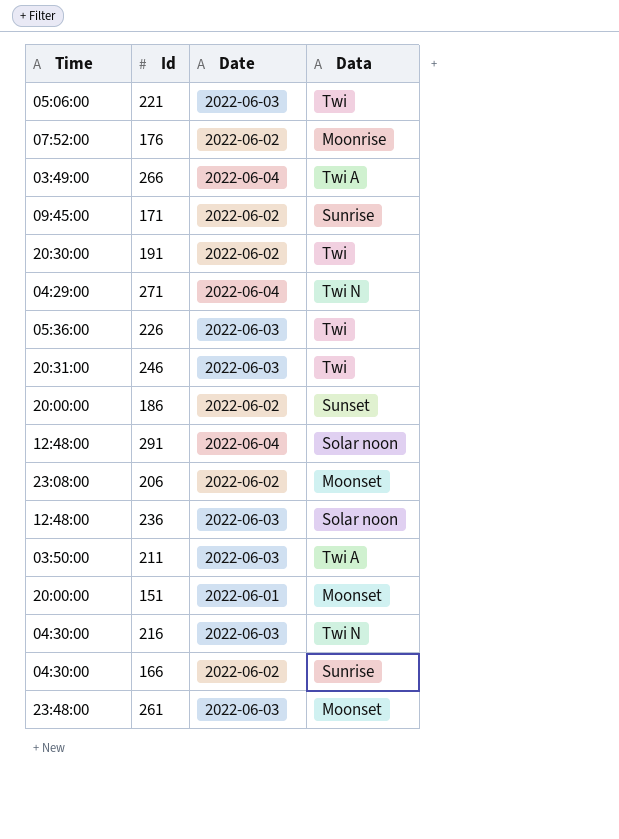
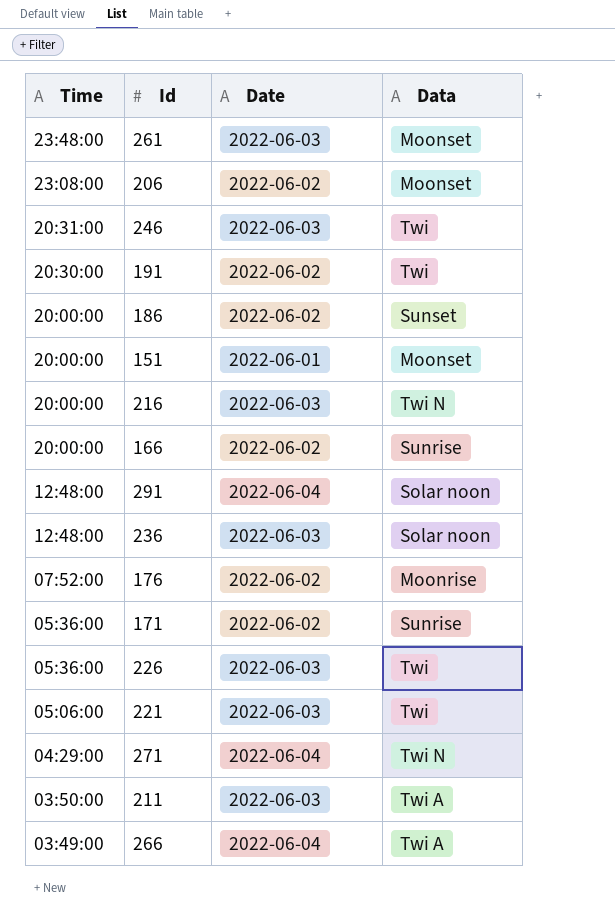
row order: none -> Time descending
216 | Time: 04:30:00 -> 20:00:00
166 | Time: 04:30:00 -> 20:00:00
171 | Time: 09:45:00 -> 05:36:00

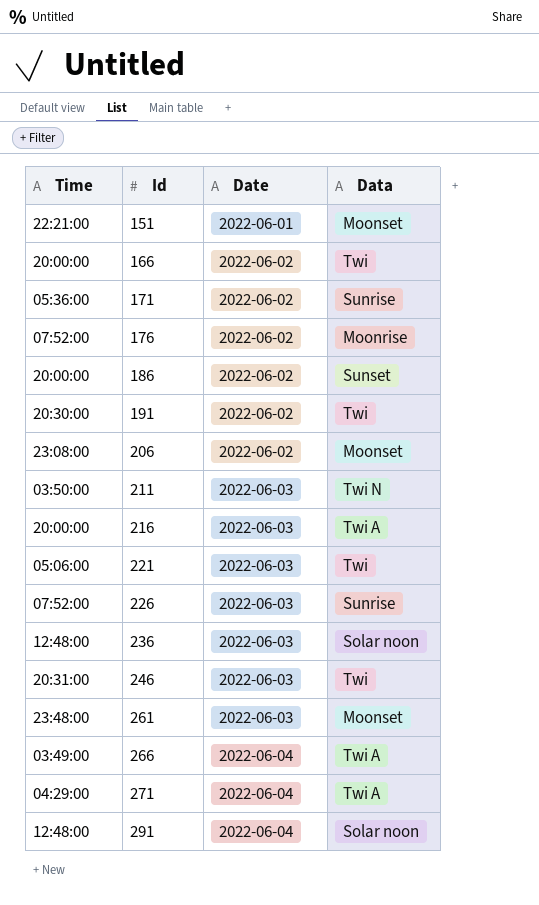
row order: Time descending -> Id ascending
151 | Time: 20:00:00 -> 22:21:00
166 | Data: Sunrise -> Twi
211 | Data: Twi A -> Twi N
216 | Data: Twi N -> Twi A
226 | Time: 05:36:00 -> 07:52:00
226 | Data: Twi -> Sunrise
271 | Data: Twi N -> Twi A

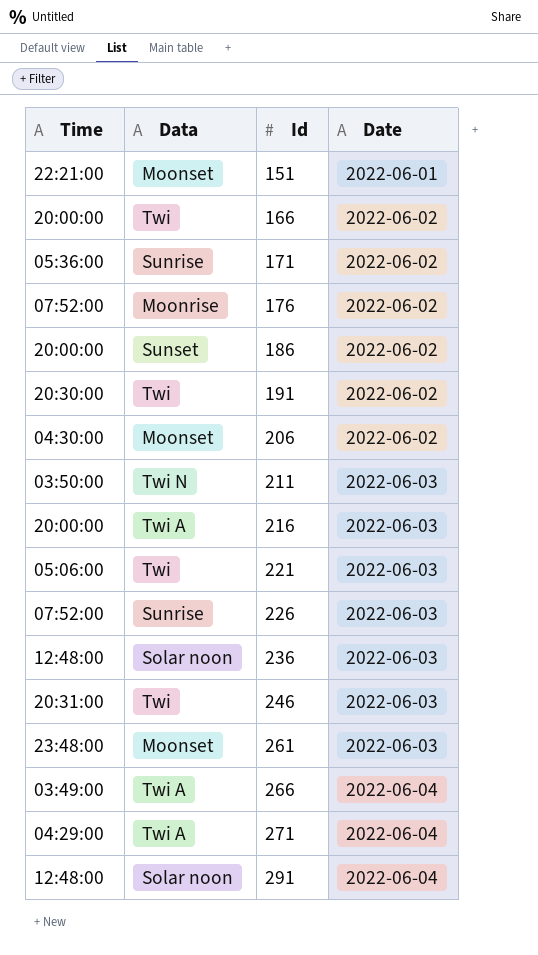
column Data | position: 4 -> 2
206 | Time: 23:08:00 -> 04:30:00

